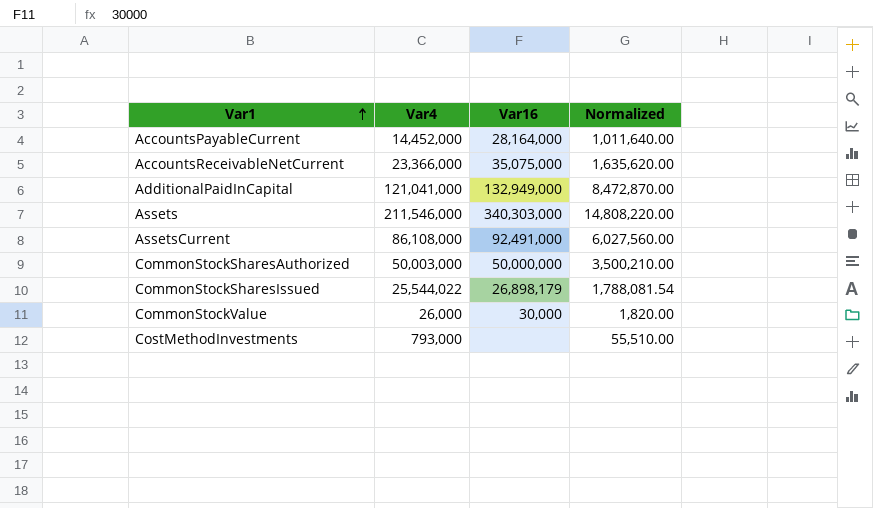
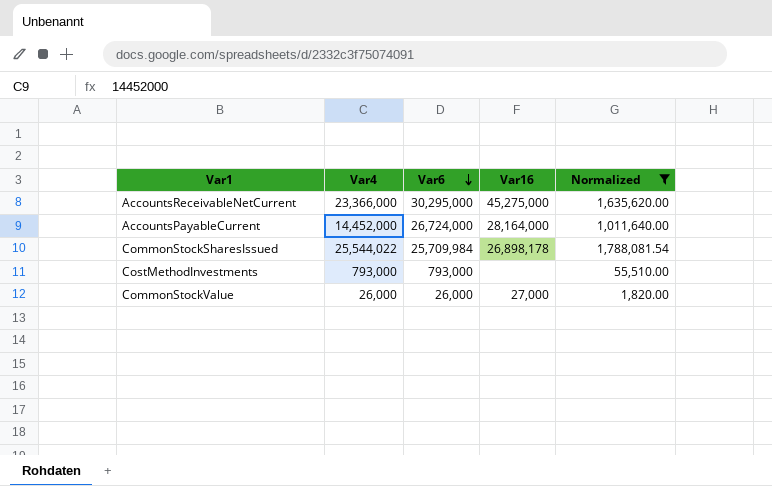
filter: none -> Normalized <= 1,788,081.54
row order: Var1 ascending -> Var6 descending
column Var6 | position: none -> 3
AccountsReceivableNetCurrent | Var16: 35,075,000 -> 45,275,000
CommonStockSharesIssued | Var16: 26,898,179 -> 26,898,178
CommonStockValue | Var16: 30,000 -> 27,000

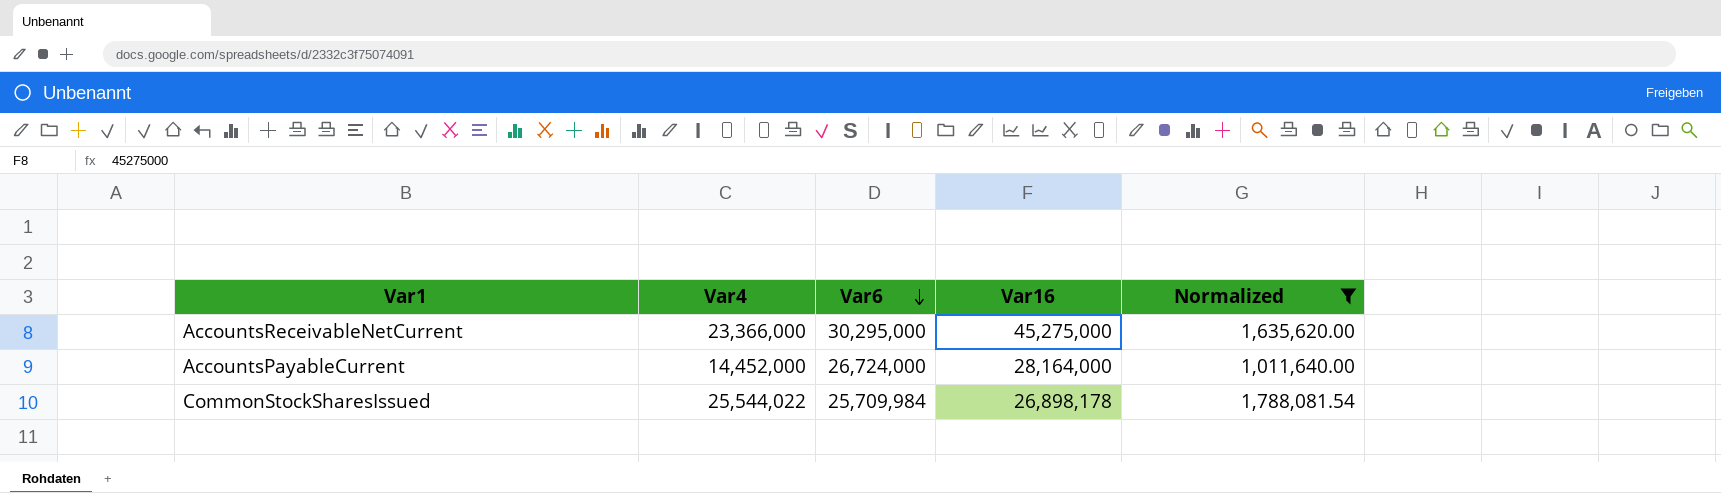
row CostMethodInvestments: 793,000 | 793,000 | none | 55,510.00 -> none
row CommonStockValue: 26,000 | 26,000 | 27,000 | 1,820.00 -> none

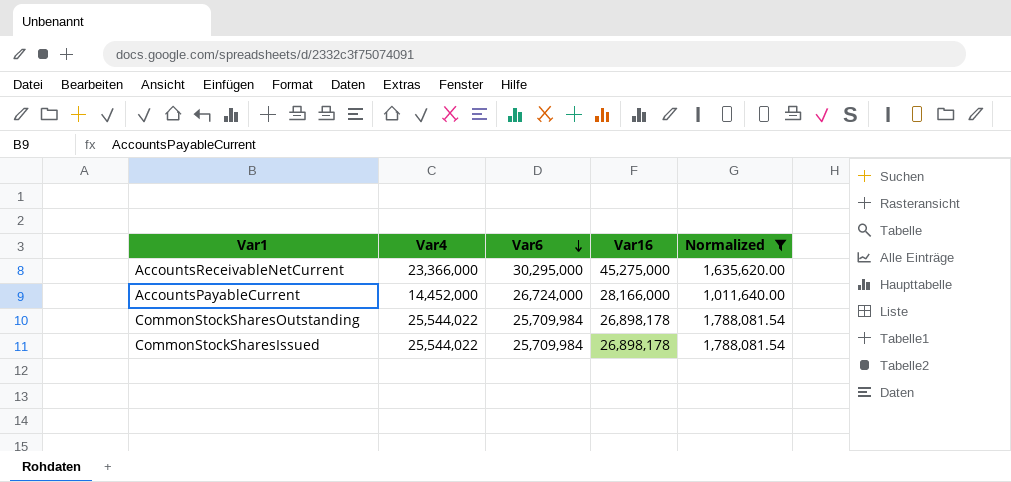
AccountsPayableCurrent | Var16: 28,164,000 -> 28,166,000
row CommonStockSharesOutstanding: none -> 25,544,022 | 25,709,984 | 26,898,178 | 1,788,081.54

